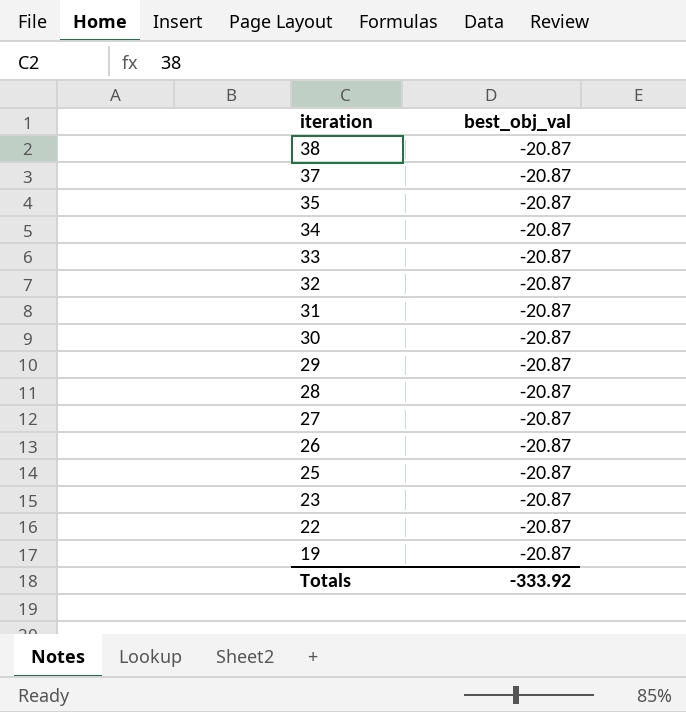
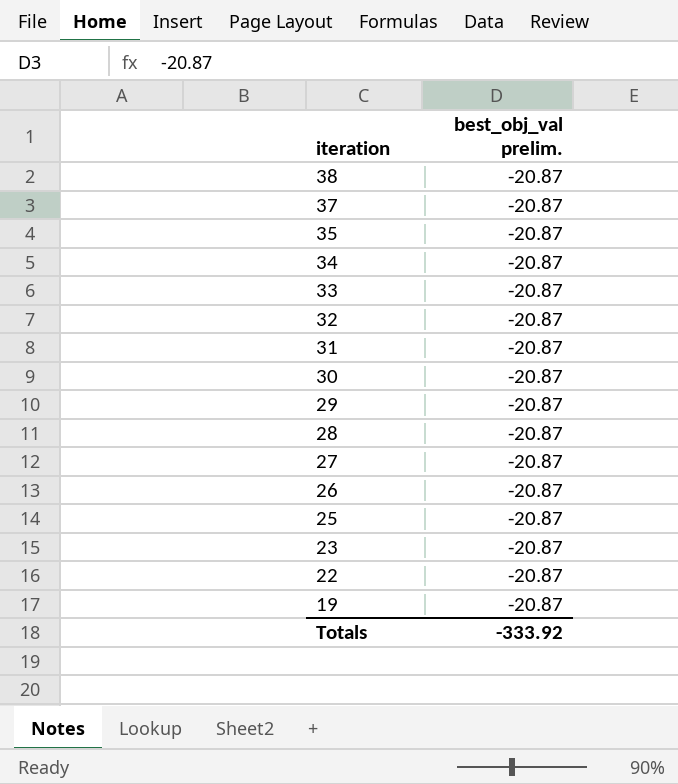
column name: best_obj_val -> best_obj_val prelim.

